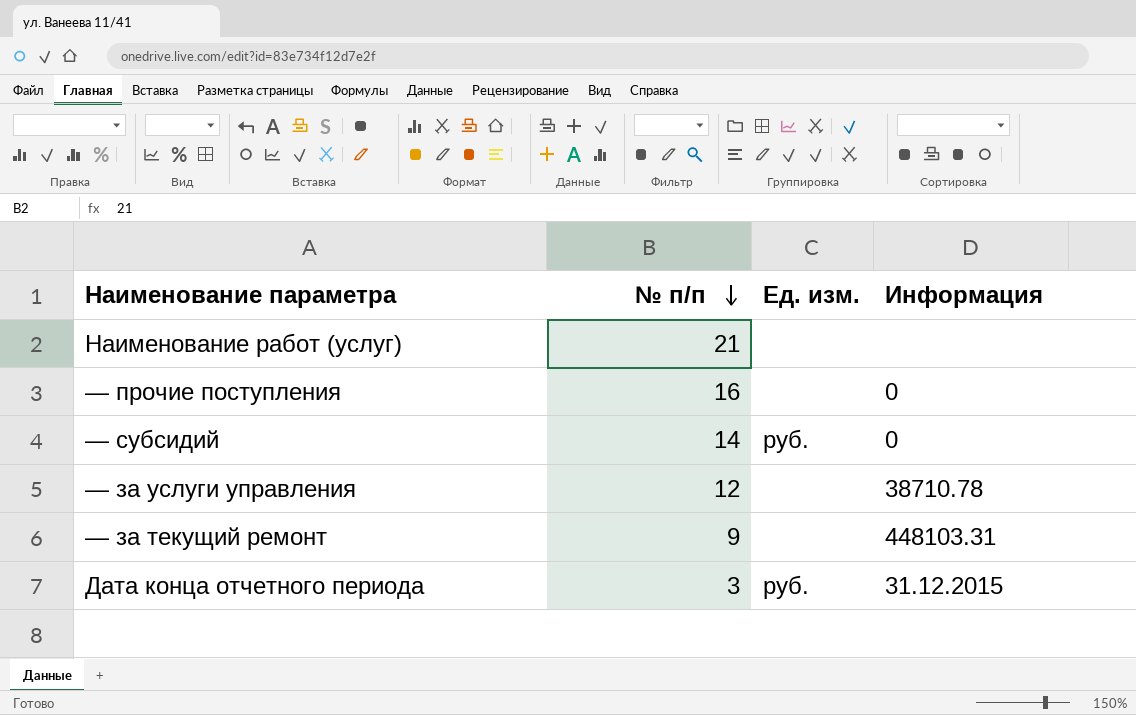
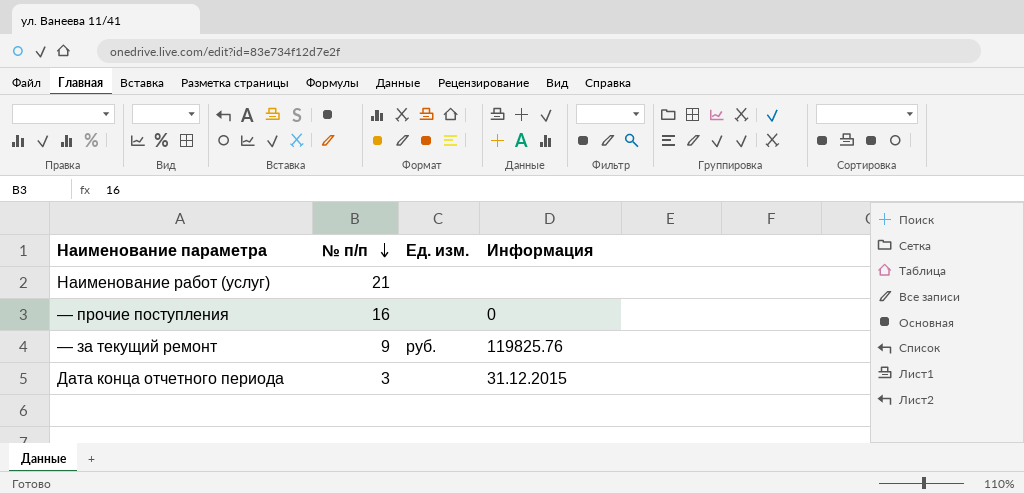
row — субсидий: 14 | руб. | 0 -> none
row — за услуги управления: 12 | none | 38710.78 -> none
— за текущий ремонт | Ед. изм.: none -> руб.
— за текущий ремонт | Информация: 448103.31 -> 119825.76
Дата конца отчетного периода | Ед. изм.: руб. -> none

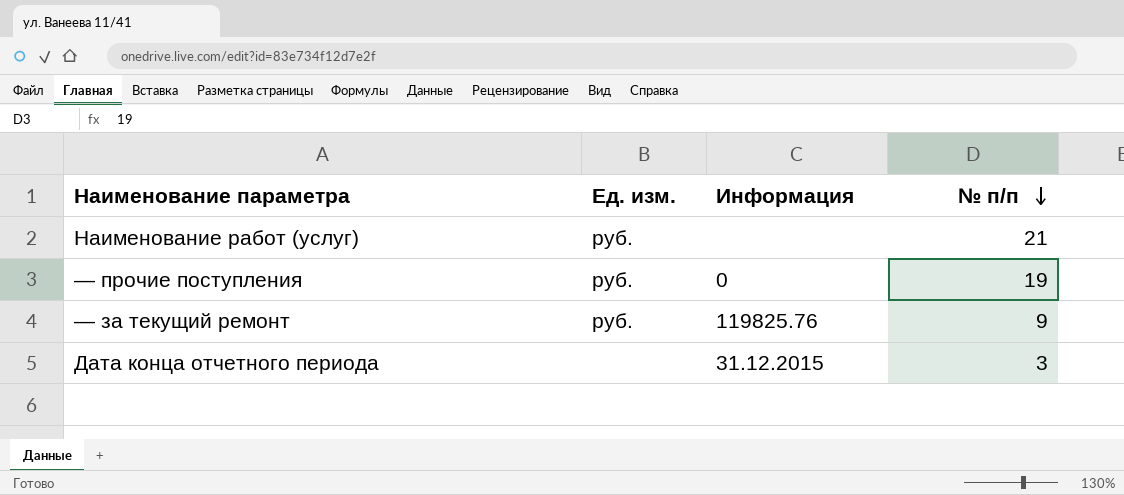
column № п/п | position: 2 -> 4
Наименование работ (услуг) | Ед. изм.: none -> руб.
— прочие поступления | Ед. изм.: none -> руб.
— прочие поступления | № п/п: 16 -> 19

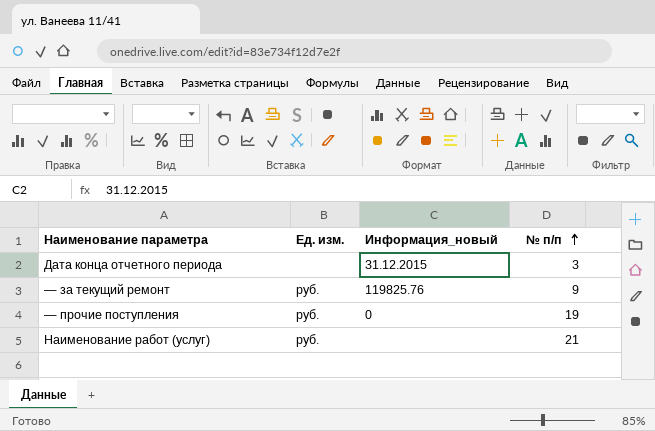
row order: № п/п descending -> № п/п ascending
column name: Информация -> Информация_новый

